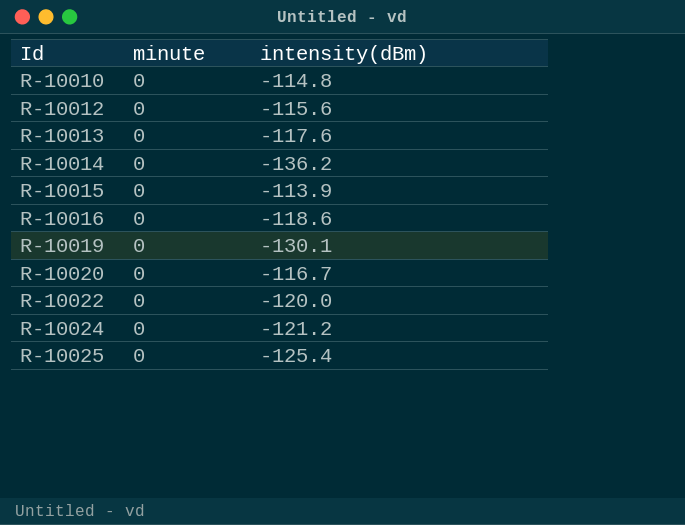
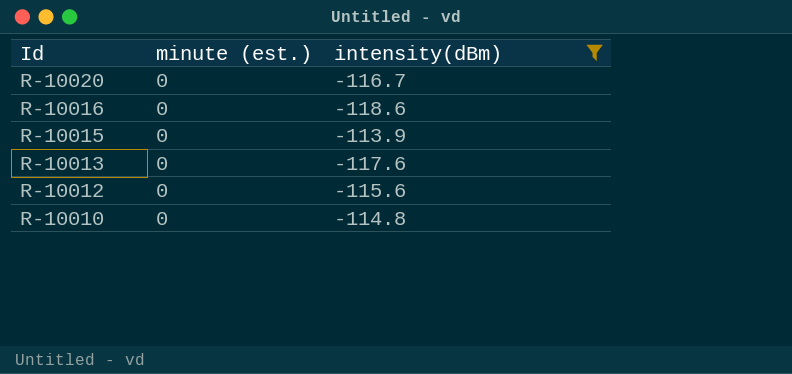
filter: none -> intensity(dBm) >= -118.6
row order: Id ascending -> Id descending
column name: minute -> minute (est.)

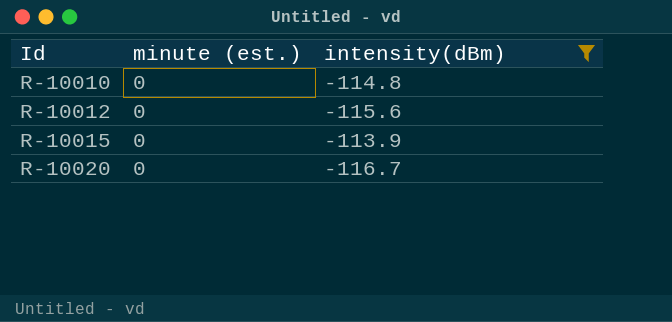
row order: Id descending -> Id ascending
row R-10016: 0 | -118.6 -> none
row R-10013: 0 | -117.6 -> none

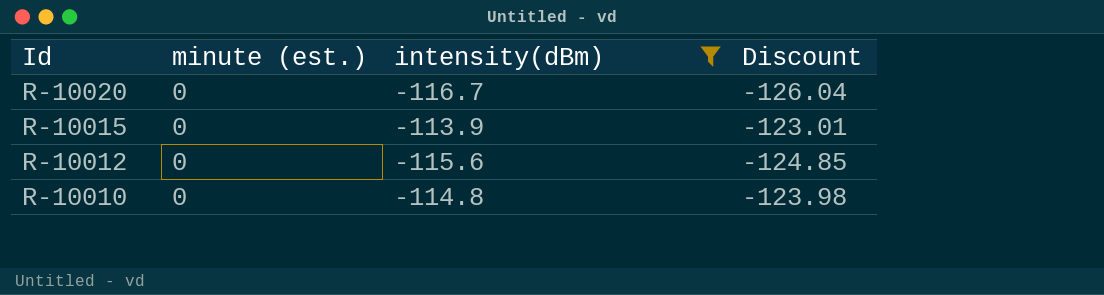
row order: Id ascending -> Id descending
column Discount | formula: none -> [intensity(dBm)] * 1.08

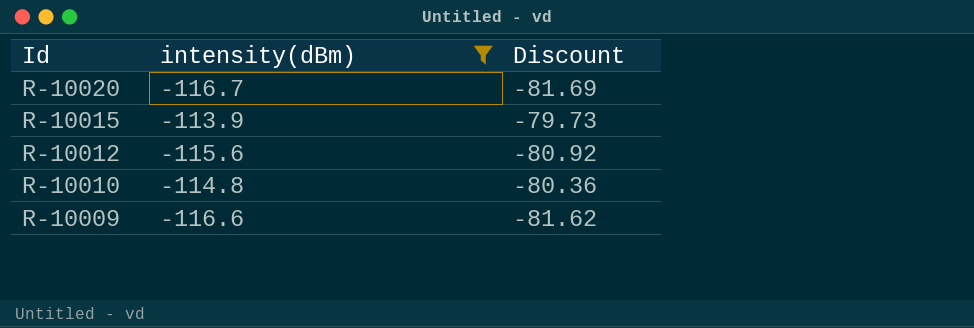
column minute (est.) | position: 2 -> none
column Discount | formula: [intensity(dBm)] * 1.08 -> [intensity(dBm)] * 0.7
row R-10009: none -> -116.6 | -81.62

